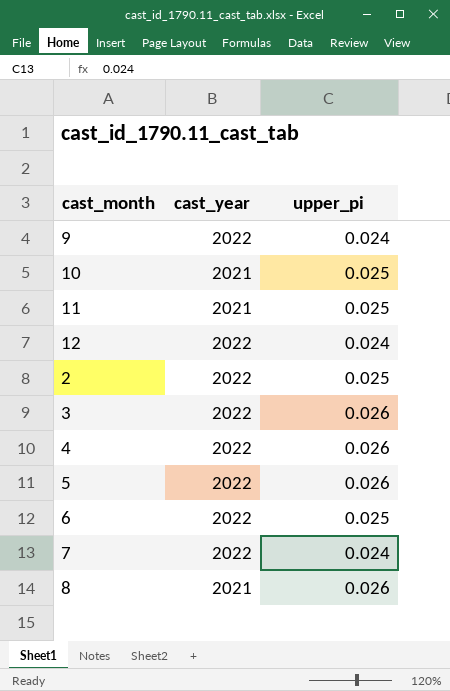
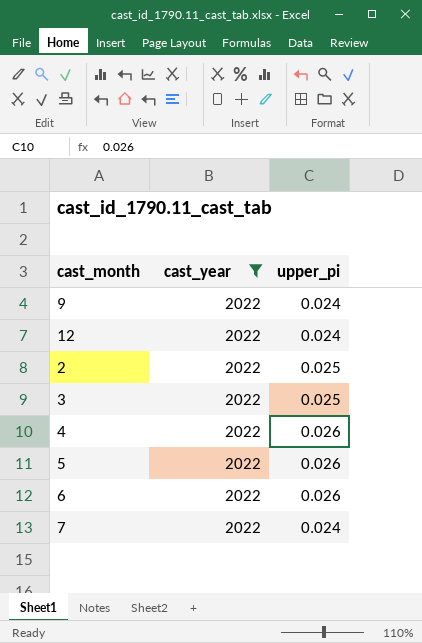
filter: none -> cast_year = 2022
3 | upper_pi: 0.026 -> 0.025
6 | upper_pi: 0.025 -> 0.026

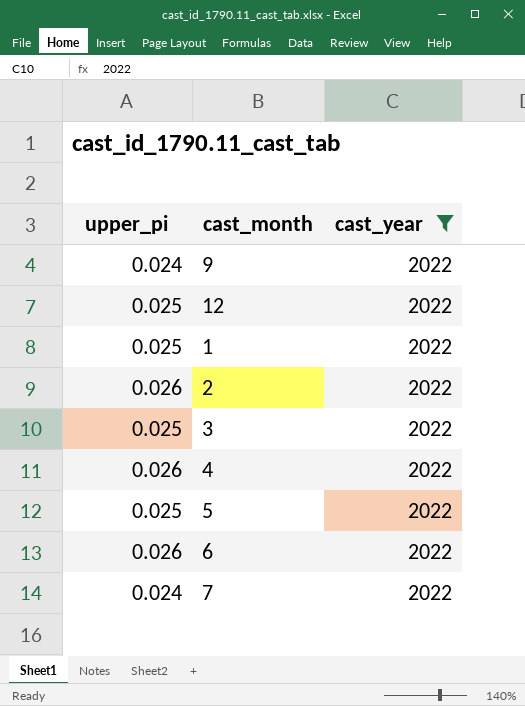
column upper_pi | position: 3 -> 1
12 | upper_pi: 0.024 -> 0.025
row 1: none -> 0.025 | 2022
2 | upper_pi: 0.025 -> 0.026
5 | upper_pi: 0.026 -> 0.025

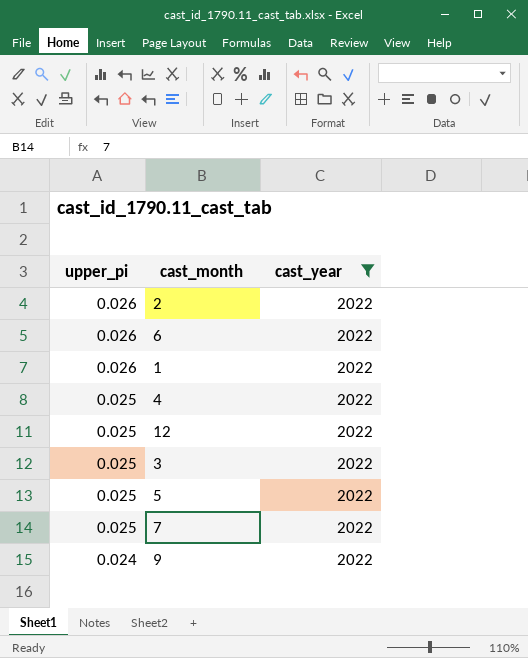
row order: none -> upper_pi descending
1 | upper_pi: 0.025 -> 0.026
4 | upper_pi: 0.026 -> 0.025
7 | upper_pi: 0.024 -> 0.025

